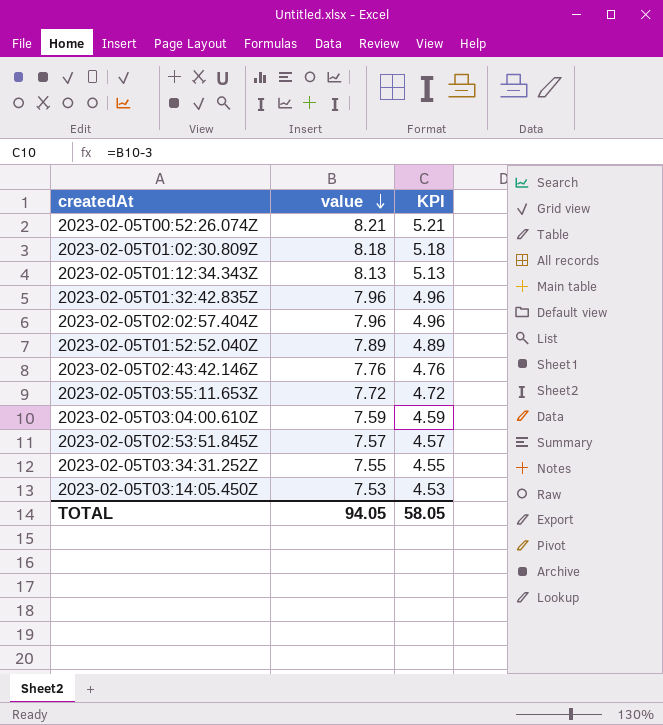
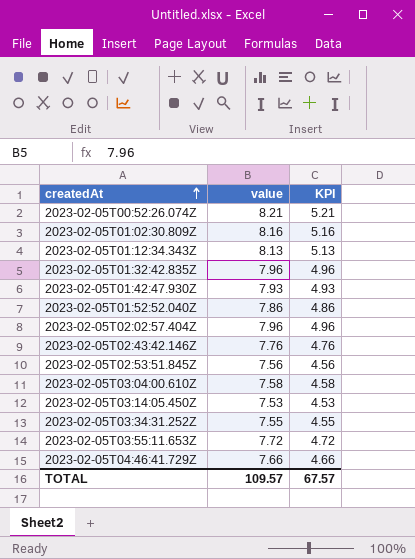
row order: value descending -> createdAt ascending
2023-02-05T01:02:30.809Z | value: 8.18 -> 8.16
2023-02-05T01:02:30.809Z | KPI: 5.18 -> 5.16
row 2023-02-05T01:42:47.930Z: none -> 7.93 | 4.93
2023-02-05T01:52:52.040Z | value: 7.89 -> 7.86
2023-02-05T01:52:52.040Z | KPI: 4.89 -> 4.86
2023-02-05T02:53:51.845Z | value: 7.57 -> 7.56
2023-02-05T02:53:51.845Z | KPI: 4.57 -> 4.56
2023-02-05T03:04:00.610Z | value: 7.59 -> 7.58
2023-02-05T03:04:00.610Z | KPI: 4.59 -> 4.58
row 2023-02-05T04:46:41.729Z: none -> 7.66 | 4.66
TOTAL | value: 94.05 -> 109.57
TOTAL | KPI: 58.05 -> 67.57

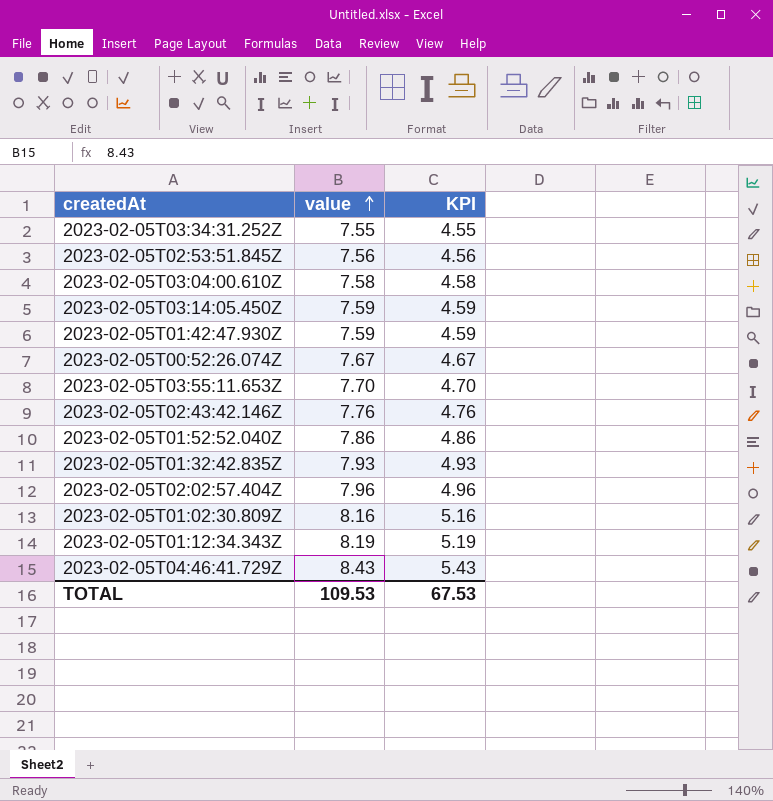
row order: createdAt ascending -> value ascending
2023-02-05T03:14:05.450Z | value: 7.53 -> 7.59
2023-02-05T03:14:05.450Z | KPI: 4.53 -> 4.59
2023-02-05T01:42:47.930Z | value: 7.93 -> 7.59
2023-02-05T01:42:47.930Z | KPI: 4.93 -> 4.59
2023-02-05T00:52:26.074Z | value: 8.21 -> 7.67
2023-02-05T00:52:26.074Z | KPI: 5.21 -> 4.67
2023-02-05T03:55:11.653Z | value: 7.72 -> 7.70
2023-02-05T03:55:11.653Z | KPI: 4.72 -> 4.70
2023-02-05T01:32:42.835Z | value: 7.96 -> 7.93
2023-02-05T01:32:42.835Z | KPI: 4.96 -> 4.93
2023-02-05T01:12:34.343Z | value: 8.13 -> 8.19
2023-02-05T01:12:34.343Z | KPI: 5.13 -> 5.19
2023-02-05T04:46:41.729Z | value: 7.66 -> 8.43
2023-02-05T04:46:41.729Z | KPI: 4.66 -> 5.43
TOTAL | value: 109.57 -> 109.53
TOTAL | KPI: 67.57 -> 67.53

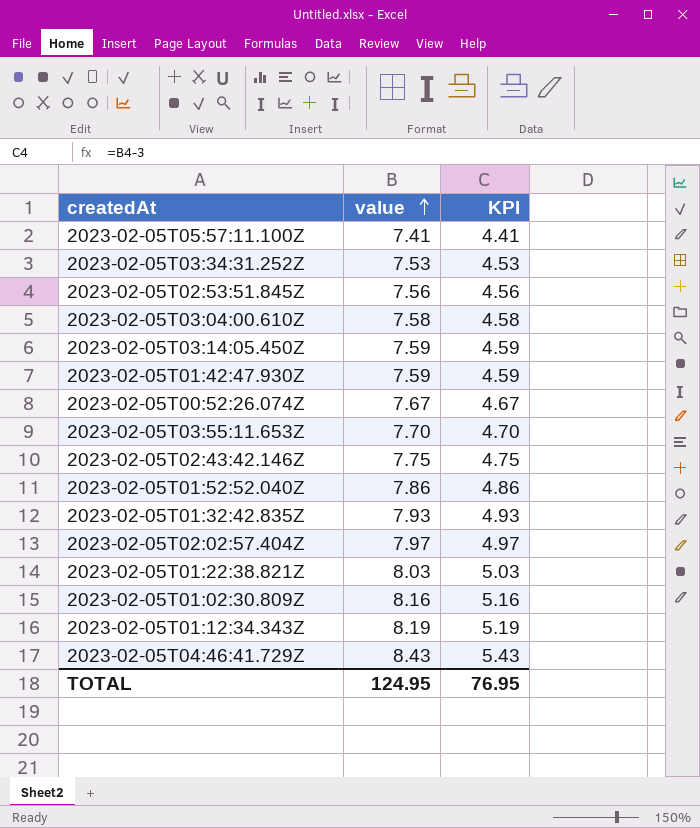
row 2023-02-05T05:57:11.100Z: none -> 7.41 | 4.41
2023-02-05T03:34:31.252Z | value: 7.55 -> 7.53
2023-02-05T03:34:31.252Z | KPI: 4.55 -> 4.53
2023-02-05T02:43:42.146Z | value: 7.76 -> 7.75
2023-02-05T02:43:42.146Z | KPI: 4.76 -> 4.75
2023-02-05T02:02:57.404Z | value: 7.96 -> 7.97
2023-02-05T02:02:57.404Z | KPI: 4.96 -> 4.97
row 2023-02-05T01:22:38.821Z: none -> 8.03 | 5.03
TOTAL | value: 109.53 -> 124.95
TOTAL | KPI: 67.53 -> 76.95

